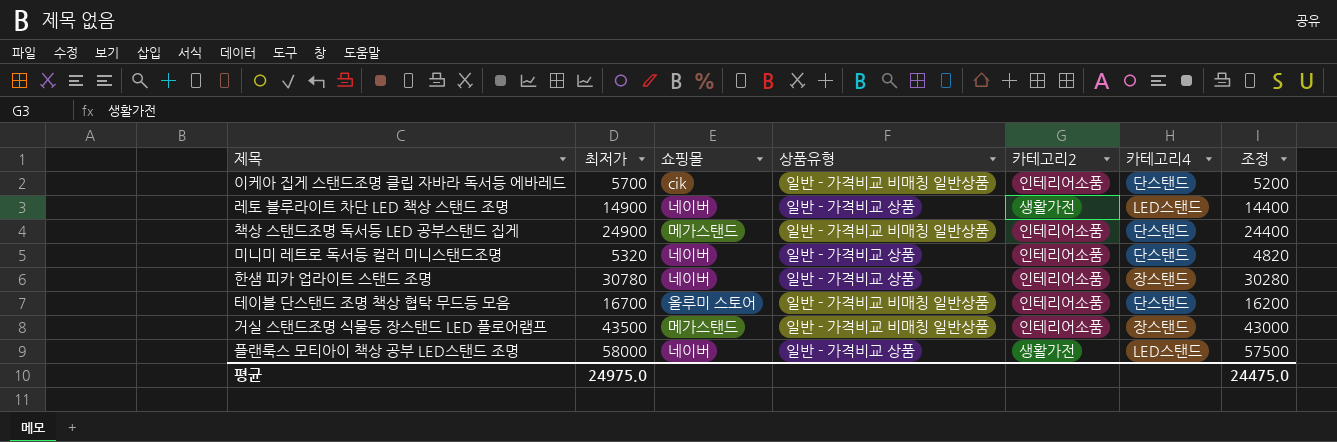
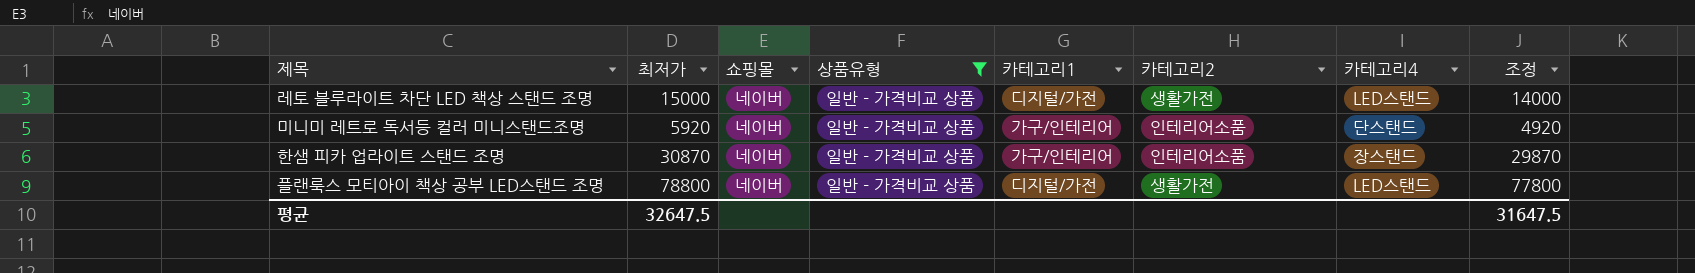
filter: none -> 상품유형 = 일반 - 가격비교 상품
column 카테고리1 | position: none -> 5
column 조정 | formula: [최저가] - 500 -> [최저가] - 1000
레토 블루라이트 차단 LED 책상 스탠드 조명 | 최저가: 14900 -> 15000
미니미 레트로 독서등 컬러 미니스탠드조명 | 최저가: 5320 -> 5920
한샘 피카 업라이트 스탠드 조명 | 최저가: 30780 -> 30870
플랜룩스 모티아이 책상 공부 LED스탠드 조명 | 최저가: 58000 -> 78800
평균 | 최저가: 24975.0 -> 32647.5
평균 | 조정: 24475.0 -> 31647.5

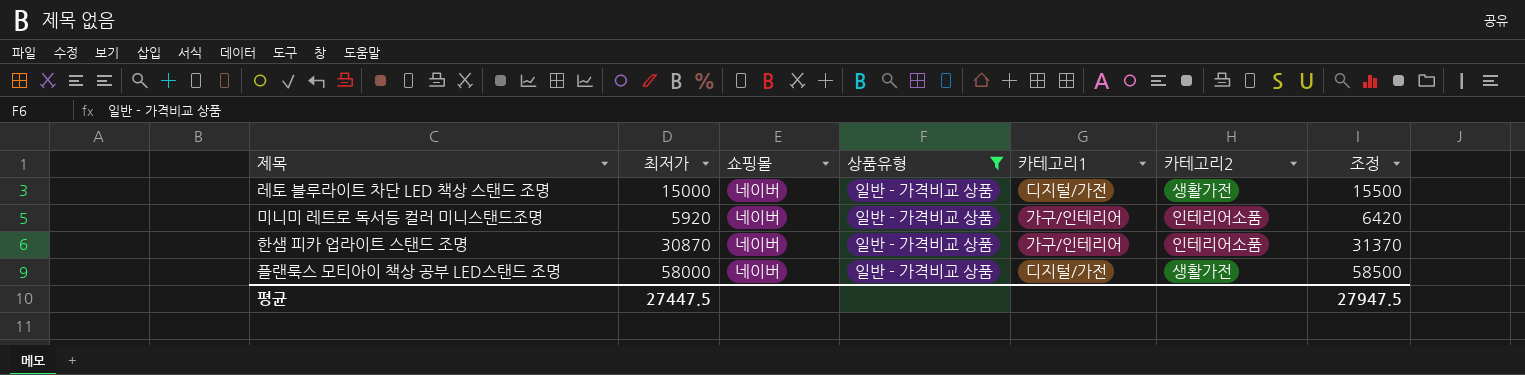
column 카테고리4 | position: 7 -> none
column 조정 | formula: [최저가] - 1000 -> [최저가] + 500
플랜룩스 모티아이 책상 공부 LED스탠드 조명 | 최저가: 78800 -> 58000
평균 | 최저가: 32647.5 -> 27447.5
평균 | 조정: 31647.5 -> 27947.5

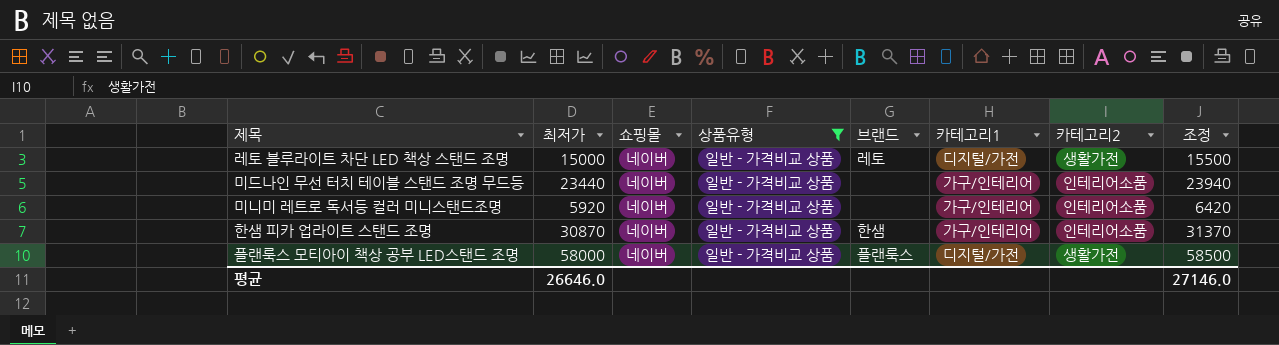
column 브랜드 | position: none -> 5
row 미드나인 무선 터치 테이블 스탠드 조명 무드등: none -> 23440 | 네이버 | 일반 - 가격비교 상품 | none | 가구/인테리어 | 인테리어소품 | 23940
평균 | 최저가: 27447.5 -> 26646.0
평균 | 조정: 27947.5 -> 27146.0

